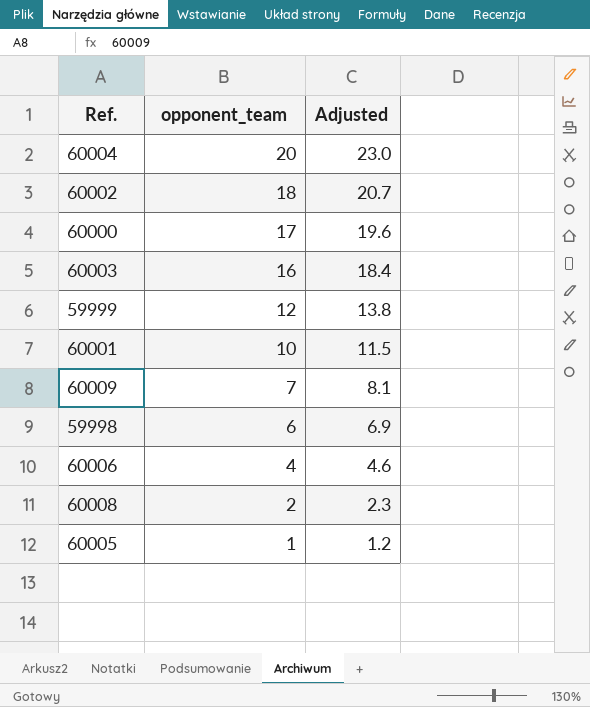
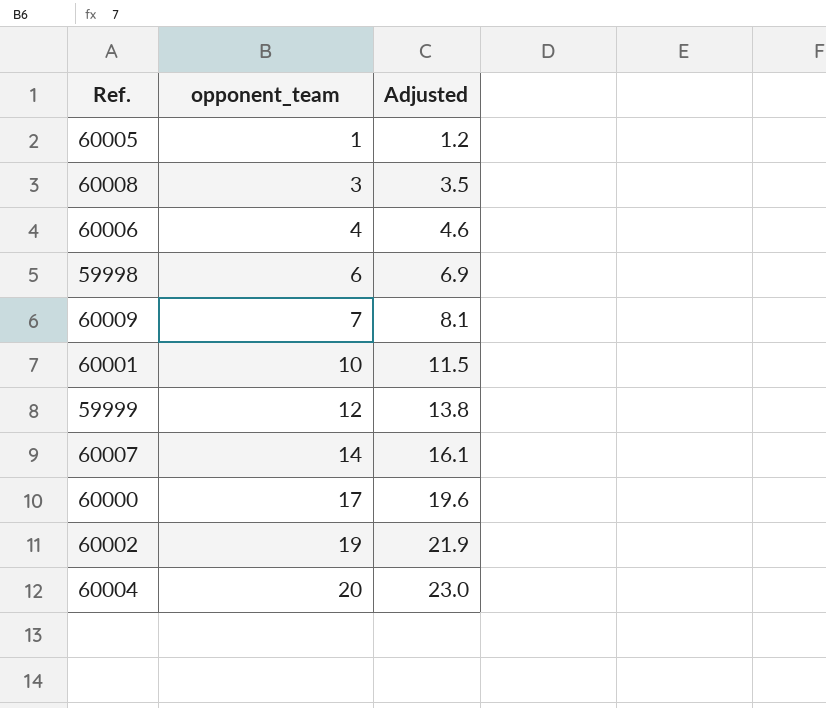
row order: opponent_team descending -> opponent_team ascending
row 60003: 16 | 18.4 -> none
60008 | opponent_team: 2 -> 3
60008 | Adjusted: 2.3 -> 3.5
row 60007: none -> 14 | 16.1
60002 | opponent_team: 18 -> 19
60002 | Adjusted: 20.7 -> 21.9

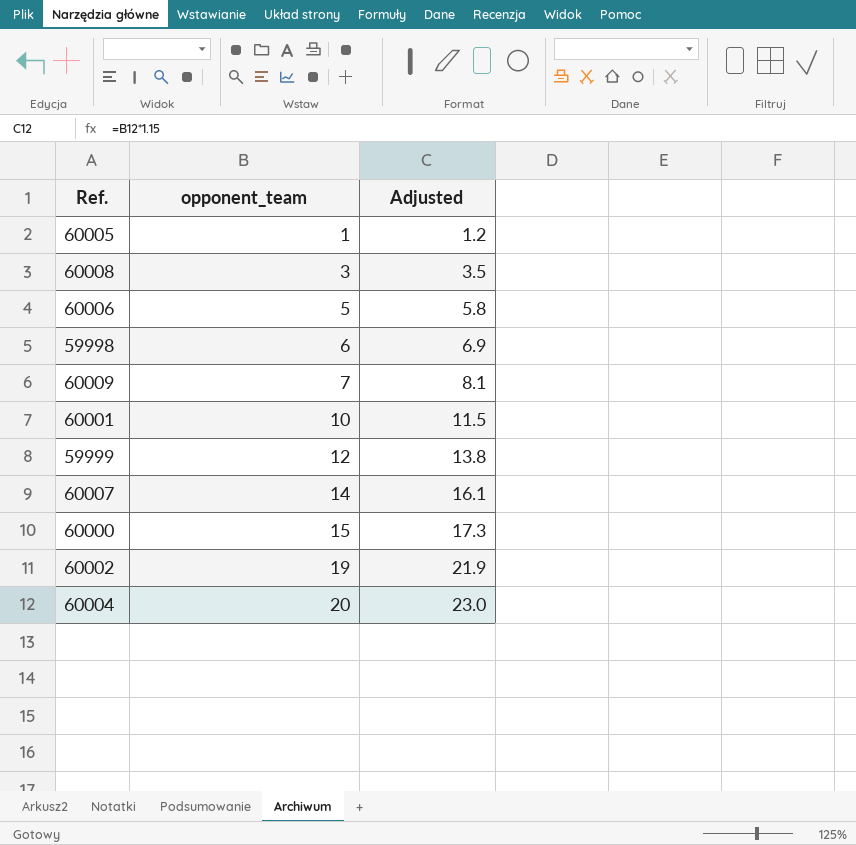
60006 | opponent_team: 4 -> 5
60006 | Adjusted: 4.6 -> 5.8
60000 | opponent_team: 17 -> 15
60000 | Adjusted: 19.6 -> 17.3

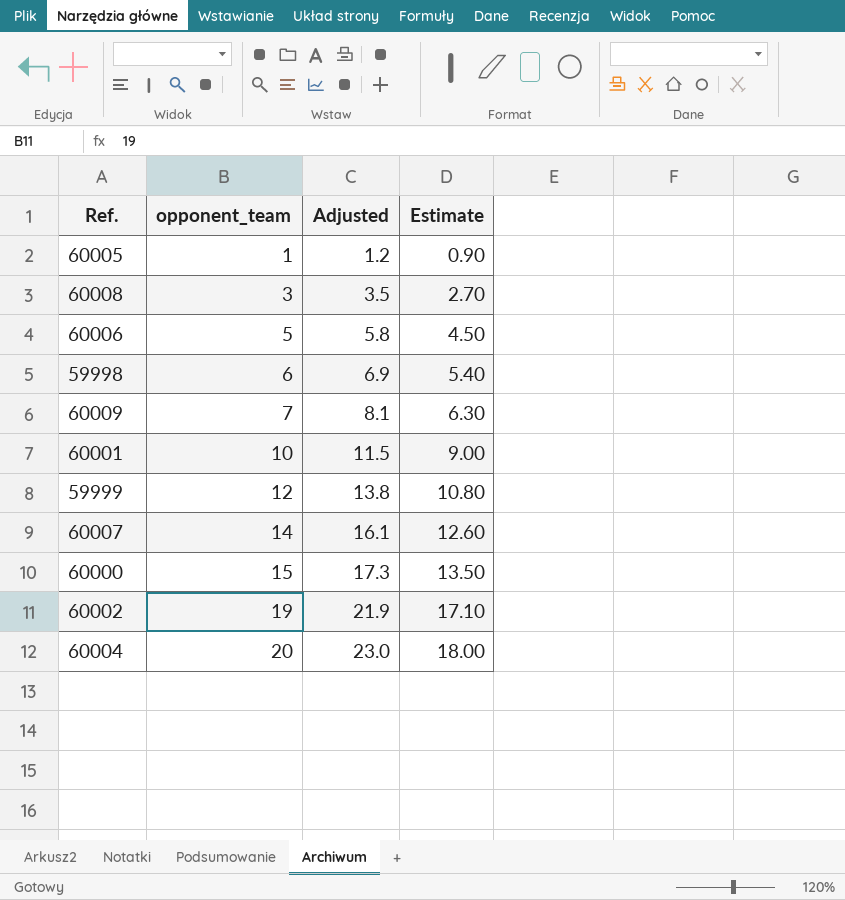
column Estimate | formula: none -> [opponent_team] * 0.9

